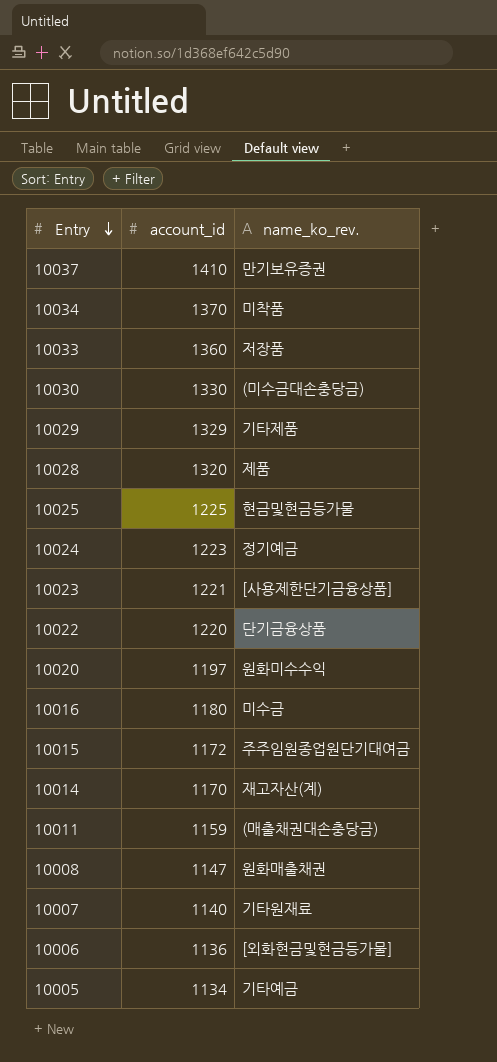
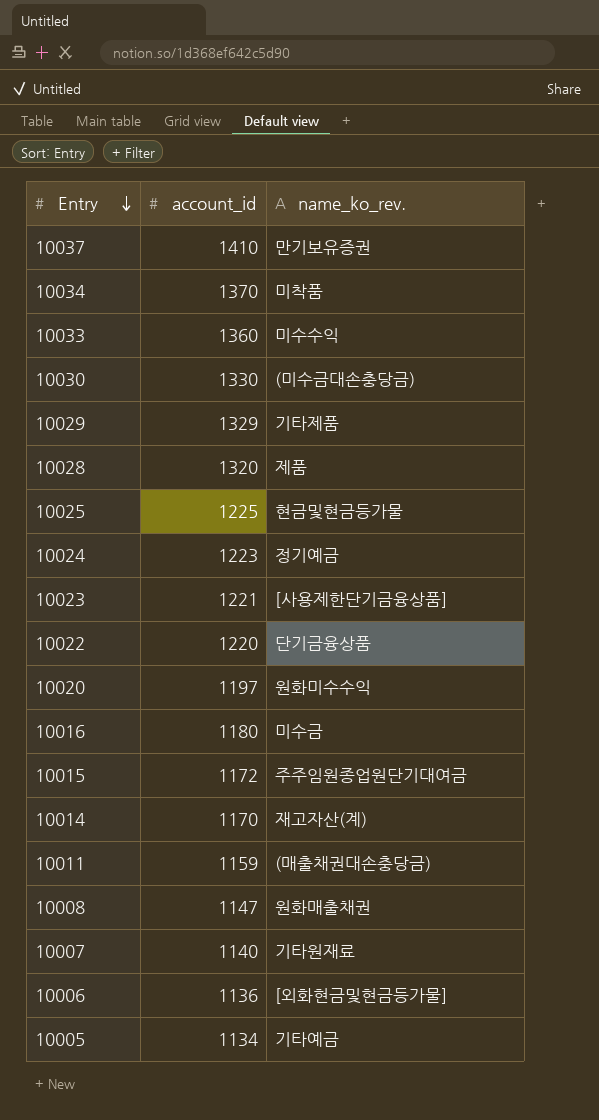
10033 | name_ko_rev.: 저장품 -> 미수수익

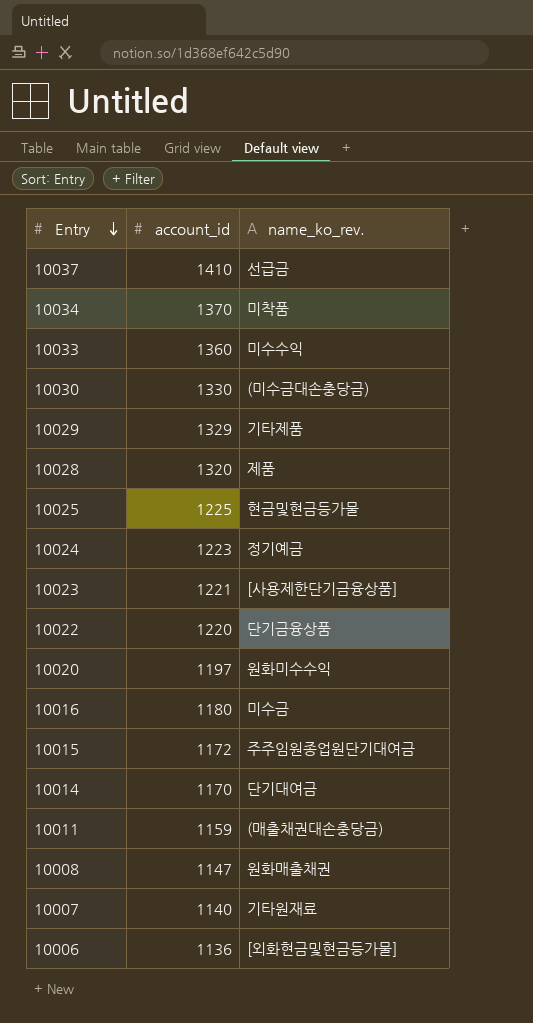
row 10005: 1134 | 기타예금 -> none
10037 | name_ko_rev.: 만기보유증권 -> 선급금
10014 | name_ko_rev.: 재고자산(계) -> 단기대여금

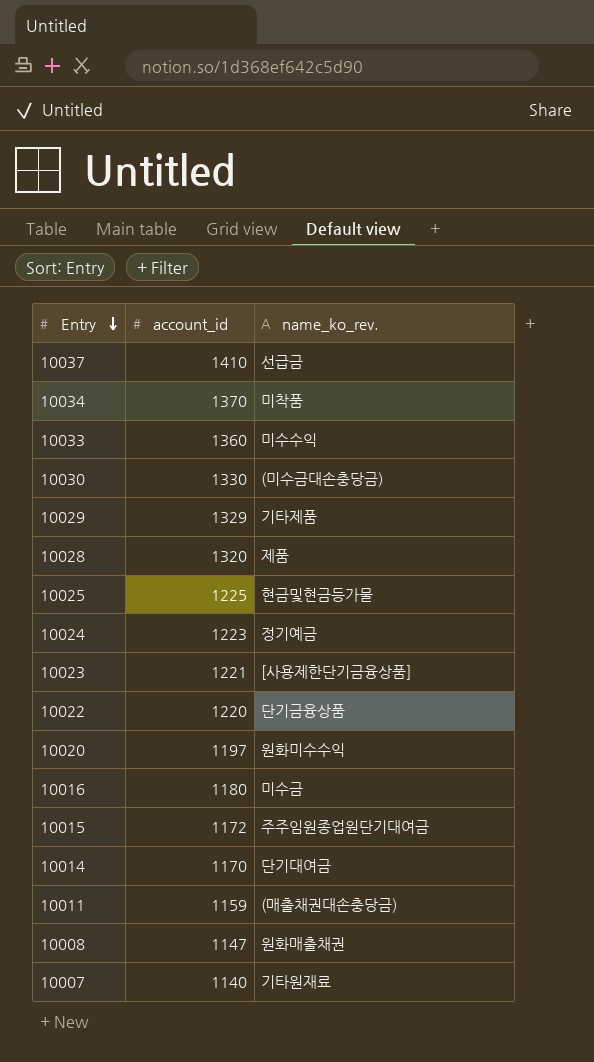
row 10006: 1136 | [외화현금및현금등가물] -> none

